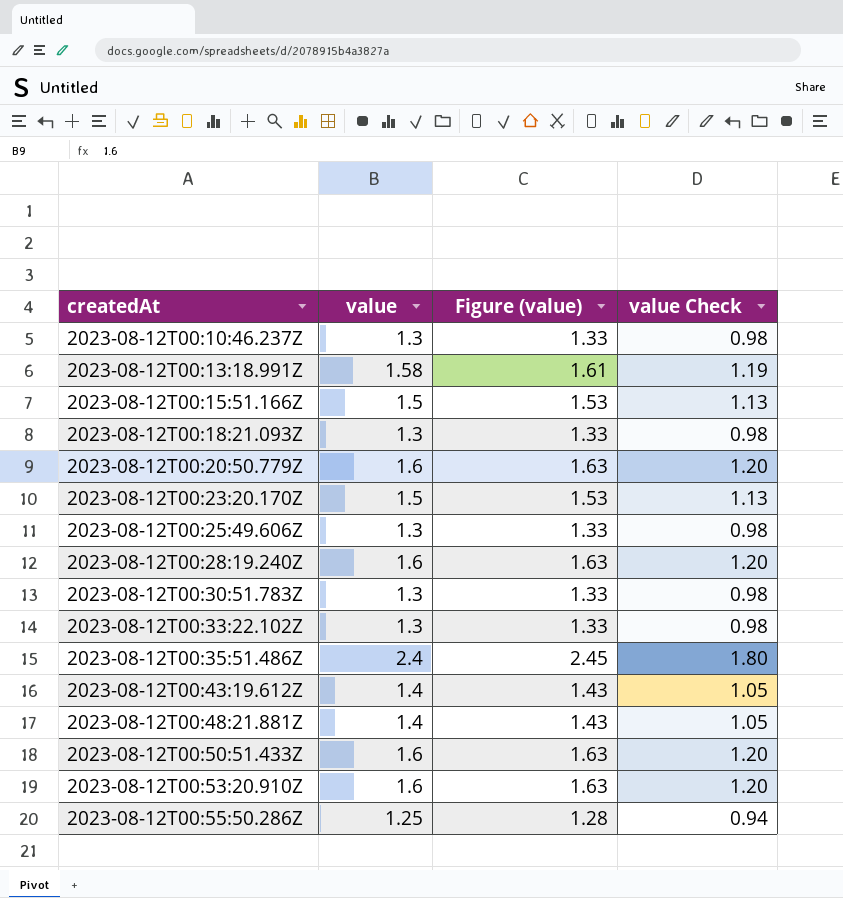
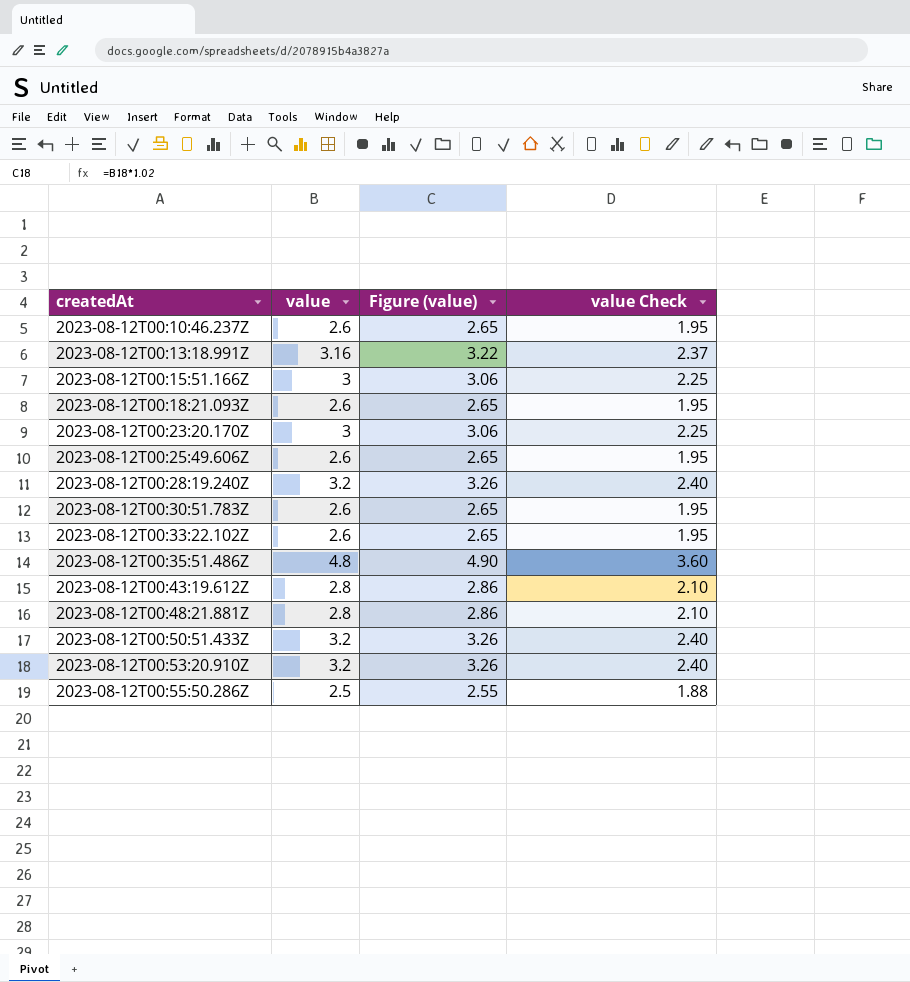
row 2023-08-12T00:20:50.779Z: 1.6 | 1.63 | 1.20 -> none
2023-08-12T00:10:46.237Z | value: 1.3 -> 2.6
2023-08-12T00:10:46.237Z | Figure (value): 1.33 -> 2.65
2023-08-12T00:10:46.237Z | value Check: 0.98 -> 1.95
2023-08-12T00:13:18.991Z | value: 1.58 -> 3.16
2023-08-12T00:13:18.991Z | Figure (value): 1.61 -> 3.22
2023-08-12T00:13:18.991Z | value Check: 1.19 -> 2.37
2023-08-12T00:15:51.166Z | value: 1.5 -> 3
2023-08-12T00:15:51.166Z | Figure (value): 1.53 -> 3.06
2023-08-12T00:15:51.166Z | value Check: 1.13 -> 2.25
2023-08-12T00:18:21.093Z | value: 1.3 -> 2.6
2023-08-12T00:18:21.093Z | Figure (value): 1.33 -> 2.65
2023-08-12T00:18:21.093Z | value Check: 0.98 -> 1.95
2023-08-12T00:23:20.170Z | value: 1.5 -> 3
2023-08-12T00:23:20.170Z | Figure (value): 1.53 -> 3.06
2023-08-12T00:23:20.170Z | value Check: 1.13 -> 2.25
2023-08-12T00:25:49.606Z | value: 1.3 -> 2.6
2023-08-12T00:25:49.606Z | Figure (value): 1.33 -> 2.65
2023-08-12T00:25:49.606Z | value Check: 0.98 -> 1.95
2023-08-12T00:28:19.240Z | value: 1.6 -> 3.2
2023-08-12T00:28:19.240Z | Figure (value): 1.63 -> 3.26
2023-08-12T00:28:19.240Z | value Check: 1.20 -> 2.40
2023-08-12T00:30:51.783Z | value: 1.3 -> 2.6
2023-08-12T00:30:51.783Z | Figure (value): 1.33 -> 2.65
2023-08-12T00:30:51.783Z | value Check: 0.98 -> 1.95
2023-08-12T00:33:22.102Z | value: 1.3 -> 2.6
2023-08-12T00:33:22.102Z | Figure (value): 1.33 -> 2.65
2023-08-12T00:33:22.102Z | value Check: 0.98 -> 1.95
2023-08-12T00:35:51.486Z | value: 2.4 -> 4.8
2023-08-12T00:35:51.486Z | Figure (value): 2.45 -> 4.90
2023-08-12T00:35:51.486Z | value Check: 1.80 -> 3.60
2023-08-12T00:43:19.612Z | value: 1.4 -> 2.8
2023-08-12T00:43:19.612Z | Figure (value): 1.43 -> 2.86
2023-08-12T00:43:19.612Z | value Check: 1.05 -> 2.10
2023-08-12T00:48:21.881Z | value: 1.4 -> 2.8
2023-08-12T00:48:21.881Z | Figure (value): 1.43 -> 2.86
2023-08-12T00:48:21.881Z | value Check: 1.05 -> 2.10
2023-08-12T00:50:51.433Z | value: 1.6 -> 3.2
2023-08-12T00:50:51.433Z | Figure (value): 1.63 -> 3.26
2023-08-12T00:50:51.433Z | value Check: 1.20 -> 2.40
2023-08-12T00:53:20.910Z | value: 1.6 -> 3.2
2023-08-12T00:53:20.910Z | Figure (value): 1.63 -> 3.26
2023-08-12T00:53:20.910Z | value Check: 1.20 -> 2.40
2023-08-12T00:55:50.286Z | value: 1.25 -> 2.5
2023-08-12T00:55:50.286Z | Figure (value): 1.28 -> 2.55
2023-08-12T00:55:50.286Z | value Check: 0.94 -> 1.88

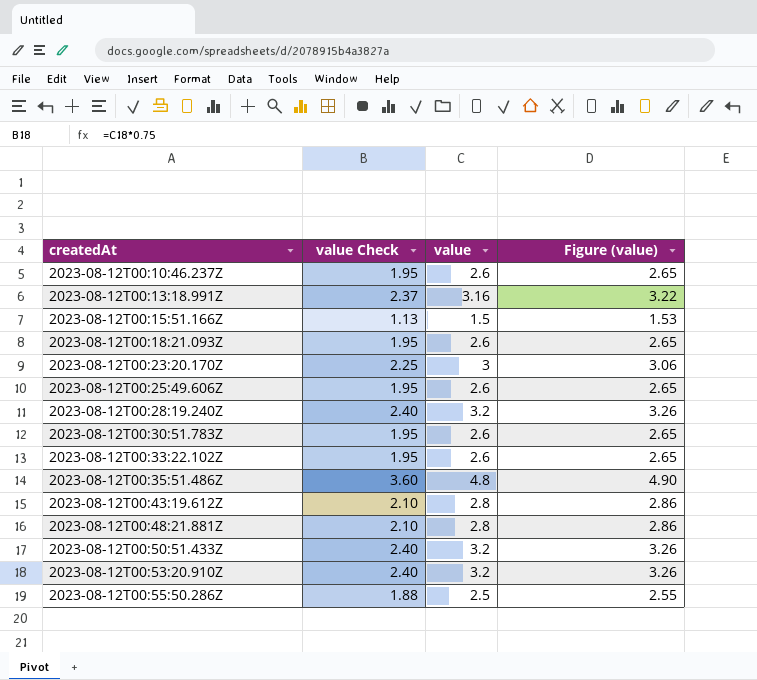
column value Check | position: 4 -> 2
2023-08-12T00:15:51.166Z | value Check: 2.25 -> 1.13
2023-08-12T00:15:51.166Z | value: 3 -> 1.5
2023-08-12T00:15:51.166Z | Figure (value): 3.06 -> 1.53

